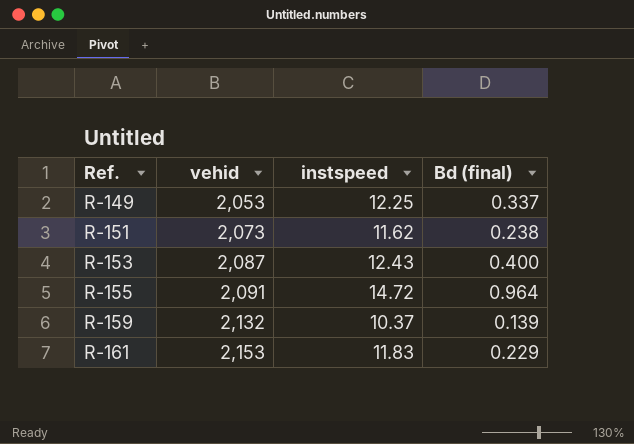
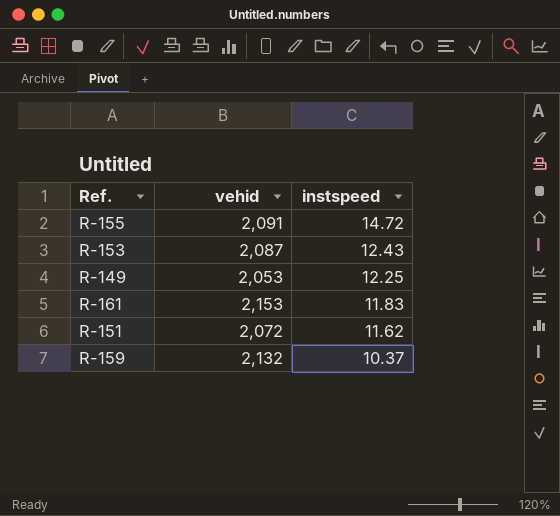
row order: Ref. ascending -> instspeed descending
column Bd (final) | position: 4 -> none
R-151 | vehid: 2,073 -> 2,072

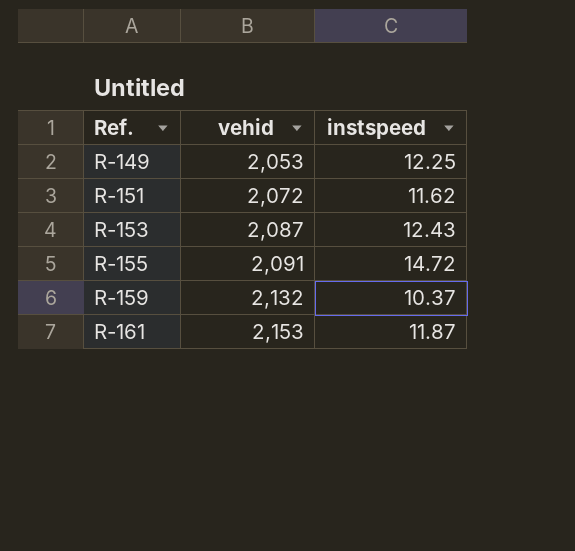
row order: instspeed descending -> Ref. ascending
R-161 | instspeed: 11.83 -> 11.87

